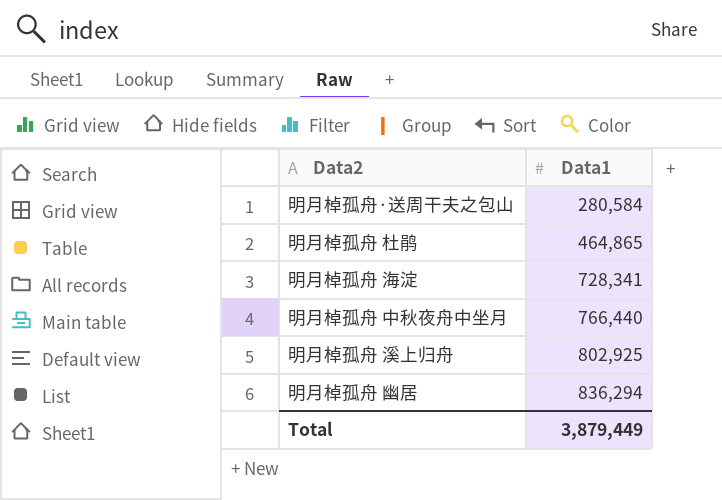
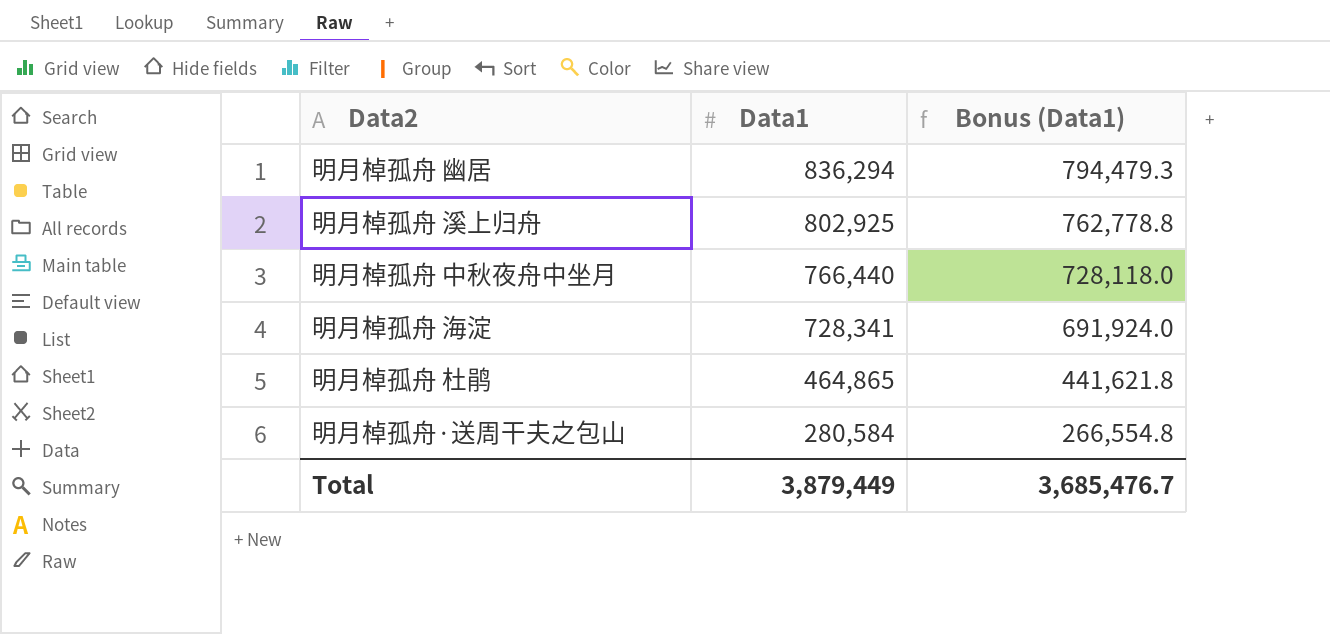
row order: Data1 ascending -> Data1 descending
column Bonus (Data1) | formula: none -> [Data1] * 0.95

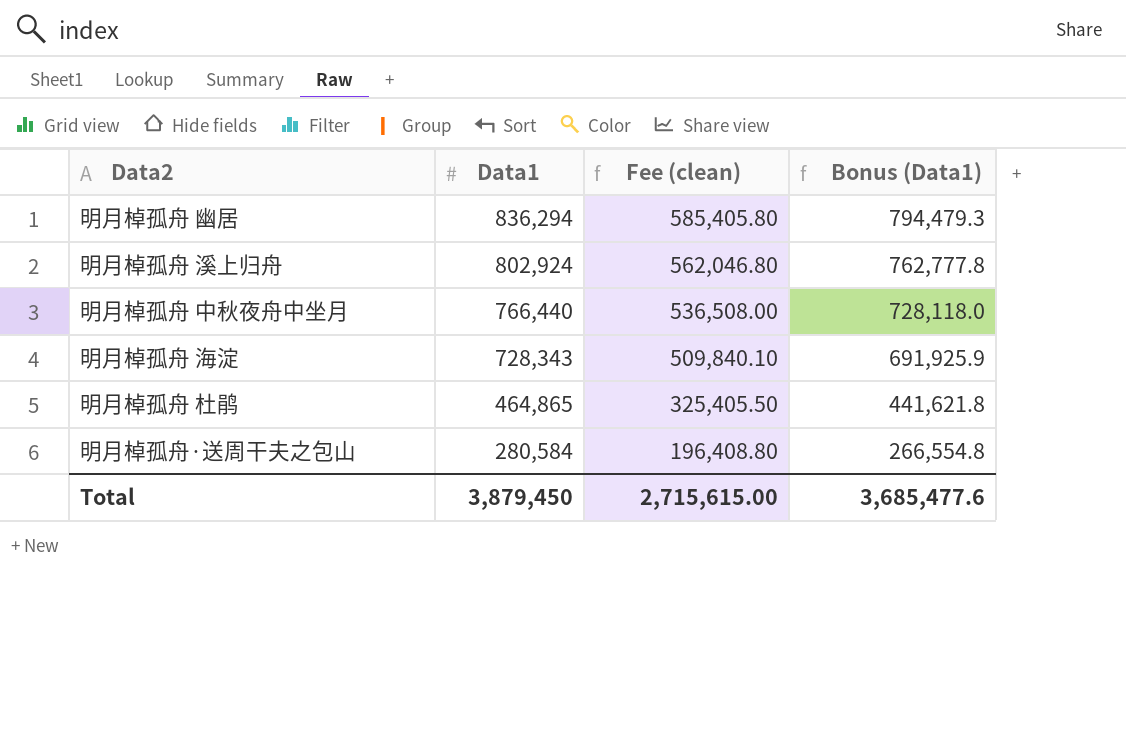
column Fee (clean) | formula: none -> [Data1] * 0.7
明月棹孤舟 溪上归舟 | Data1: 802,925 -> 802,924
明月棹孤舟 溪上归舟 | Bonus (Data1): 762,778.8 -> 762,777.8
明月棹孤舟 海淀 | Data1: 728,341 -> 728,343
明月棹孤舟 海淀 | Bonus (Data1): 691,924.0 -> 691,925.9
Total | Data1: 3,879,449 -> 3,879,450
Total | Bonus (Data1): 3,685,476.7 -> 3,685,477.6

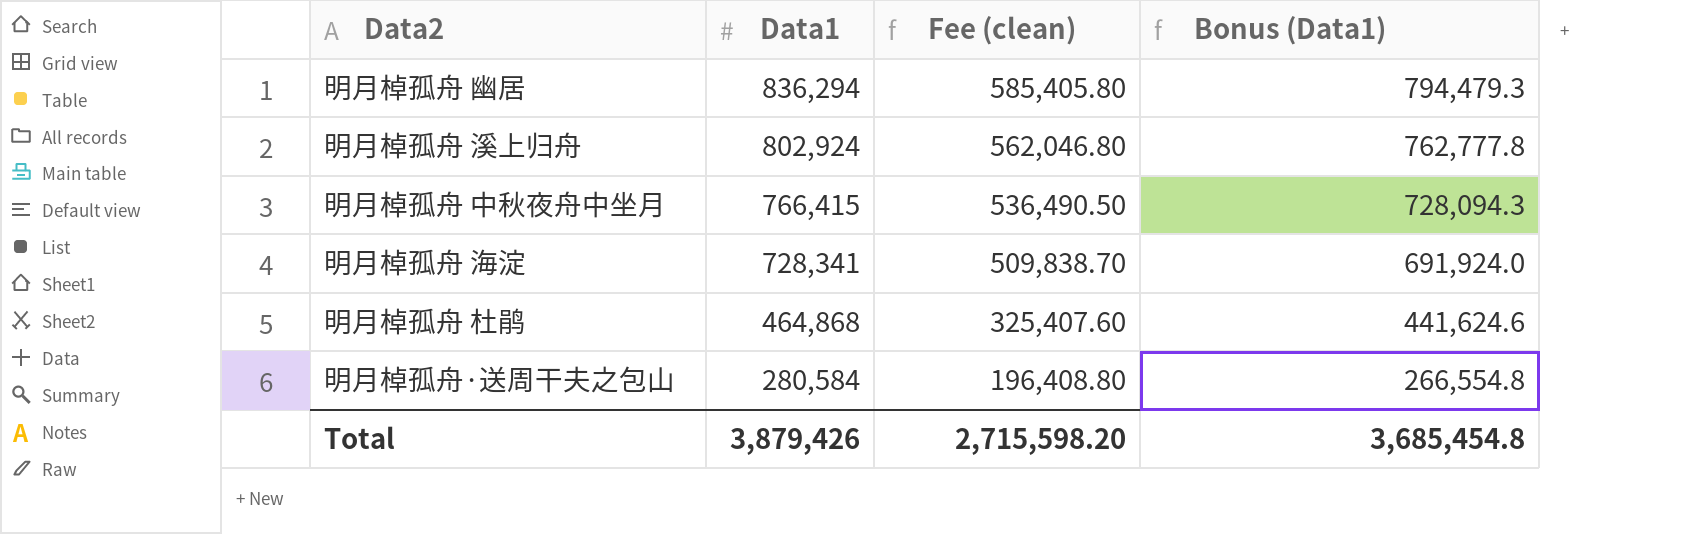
明月棹孤舟 中秋夜舟中坐月 | Data1: 766,440 -> 766,415
明月棹孤舟 中秋夜舟中坐月 | Fee (clean): 536,508.00 -> 536,490.50
明月棹孤舟 中秋夜舟中坐月 | Bonus (Data1): 728,118.0 -> 728,094.3
明月棹孤舟 海淀 | Data1: 728,343 -> 728,341
明月棹孤舟 海淀 | Fee (clean): 509,840.10 -> 509,838.70
明月棹孤舟 海淀 | Bonus (Data1): 691,925.9 -> 691,924.0
明月棹孤舟 杜鹃 | Data1: 464,865 -> 464,868
明月棹孤舟 杜鹃 | Fee (clean): 325,405.50 -> 325,407.60
明月棹孤舟 杜鹃 | Bonus (Data1): 441,621.8 -> 441,624.6
Total | Data1: 3,879,450 -> 3,879,426
Total | Fee (clean): 2,715,615.00 -> 2,715,598.20
Total | Bonus (Data1): 3,685,477.6 -> 3,685,454.8

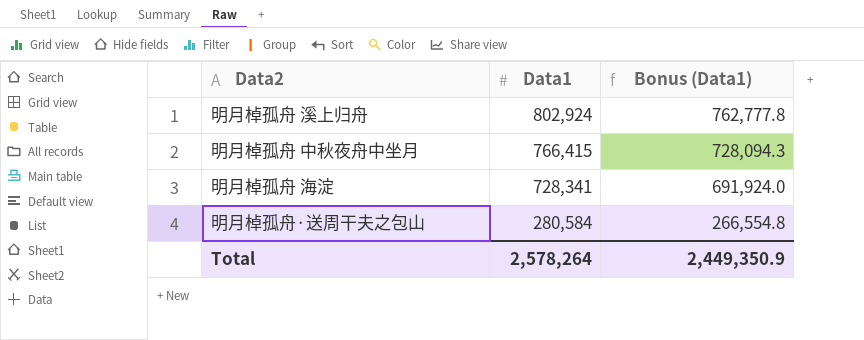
column Fee (clean) | formula: [Data1] * 0.7 -> none
row 明月棹孤舟 幽居: 836,294 | 585,405.80 | 794,479.3 -> none
row 明月棹孤舟 杜鹃: 464,868 | 325,407.60 | 441,624.6 -> none
Total | Data1: 3,879,426 -> 2,578,264
Total | Bonus (Data1): 3,685,454.8 -> 2,449,350.9

